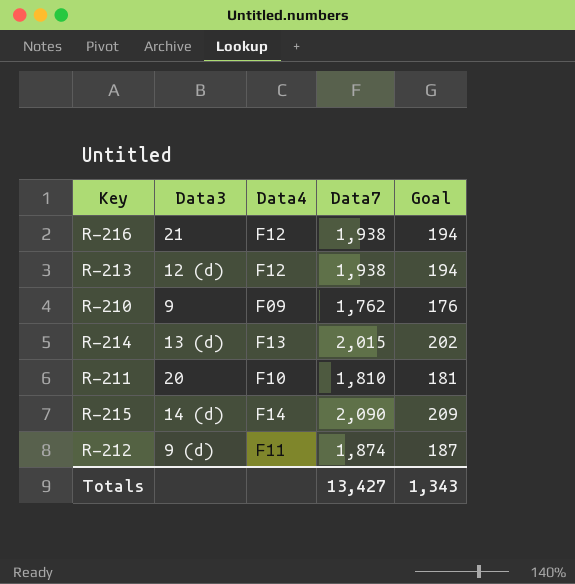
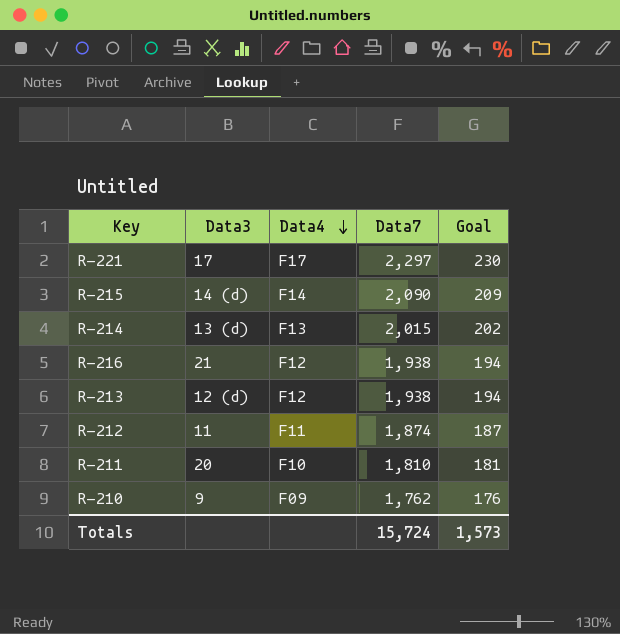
row order: none -> Data4 descending
row R-221: none -> 17 | F17 | 2,297 | 230
R-212 | Data3: 9 (d) -> 11
Totals | Data7: 13,427 -> 15,724
Totals | Goal: 1,343 -> 1,573

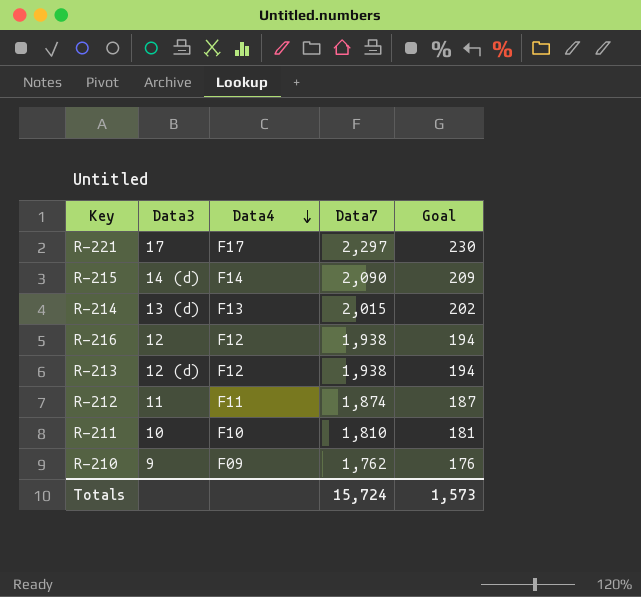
R-216 | Data3: 21 -> 12
R-211 | Data3: 20 -> 10

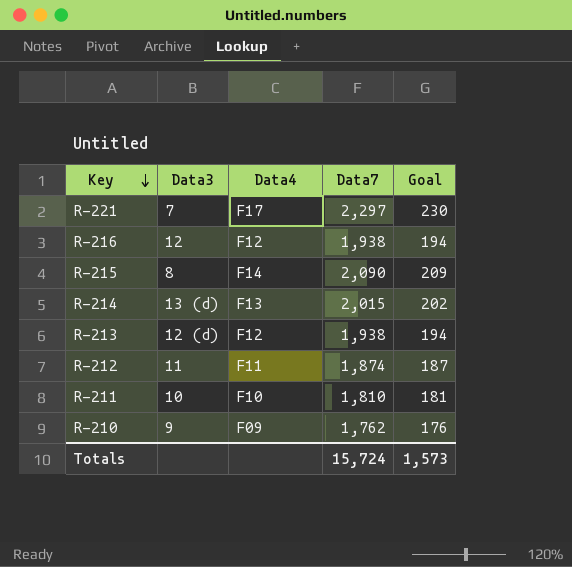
row order: Data4 descending -> Key descending
R-221 | Data3: 17 -> 7
R-215 | Data3: 14 (d) -> 8

